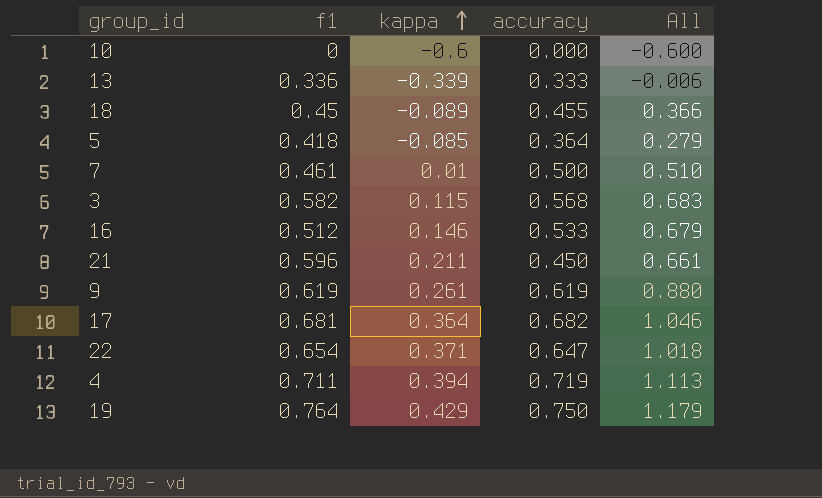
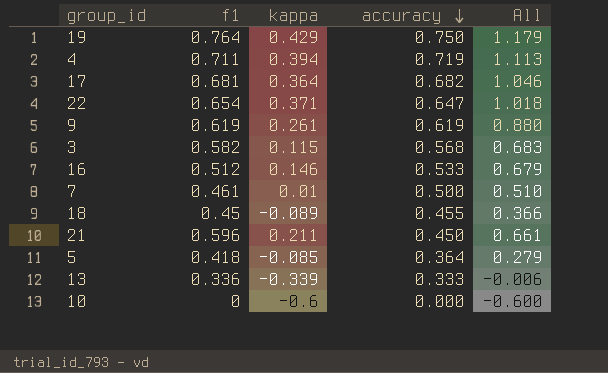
row order: kappa ascending -> accuracy descending

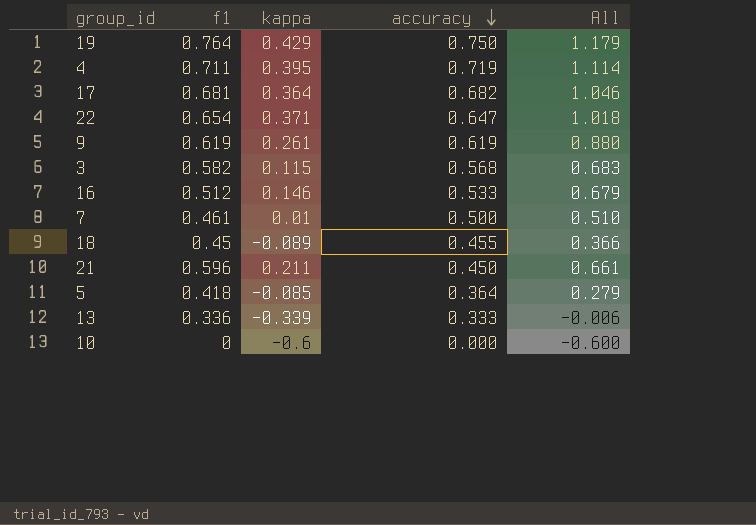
4 | kappa: 0.394 -> 0.395
4 | All: 1.113 -> 1.114

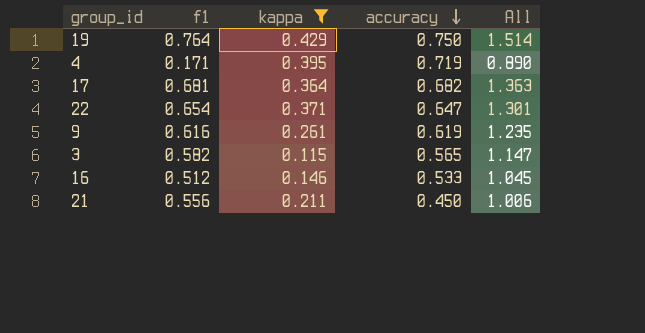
filter: none -> kappa >= 0.115
column All | formula: [kappa] + [accuracy] -> [f1] + [accuracy]
4 | f1: 0.711 -> 0.171
9 | f1: 0.619 -> 0.616
3 | accuracy: 0.568 -> 0.565
21 | f1: 0.596 -> 0.556

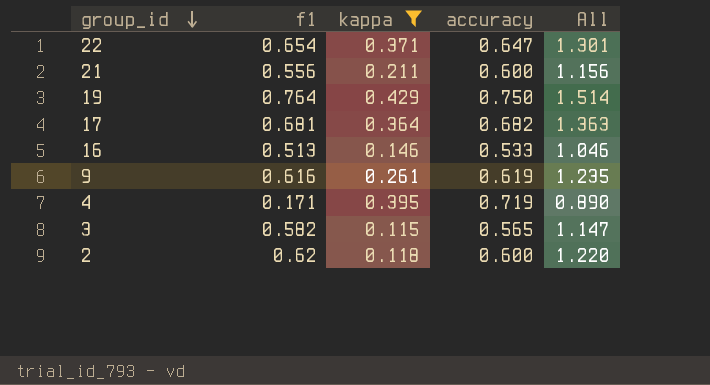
row order: accuracy descending -> group_id descending
21 | accuracy: 0.450 -> 0.600
21 | All: 1.006 -> 1.156
16 | f1: 0.512 -> 0.513
16 | All: 1.045 -> 1.046
row 2: none -> 0.62 | 0.118 | 0.600 | 1.220

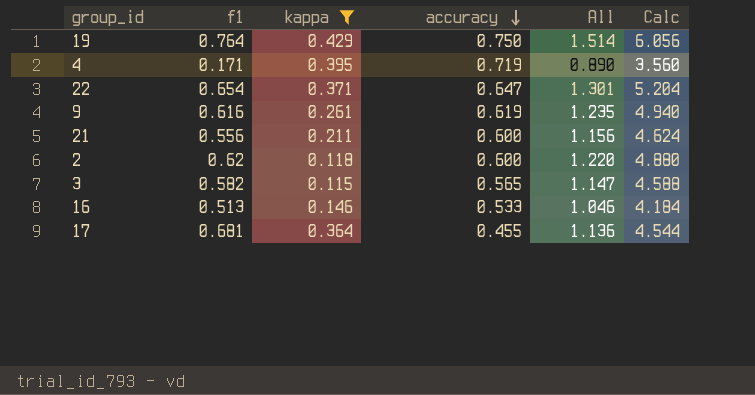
row order: group_id descending -> accuracy descending
column Calc | formula: none -> [All] * 4
17 | accuracy: 0.682 -> 0.455
17 | All: 1.363 -> 1.136

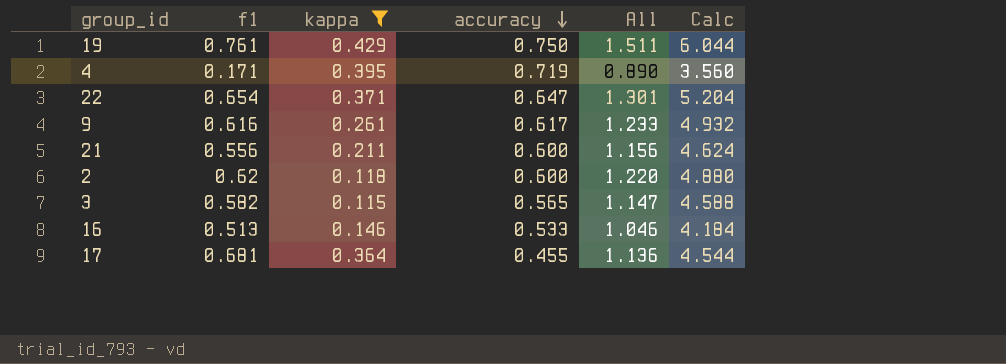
19 | f1: 0.764 -> 0.761
19 | All: 1.514 -> 1.511
19 | Calc: 6.056 -> 6.044
9 | accuracy: 0.619 -> 0.617
9 | All: 1.235 -> 1.233
9 | Calc: 4.940 -> 4.932

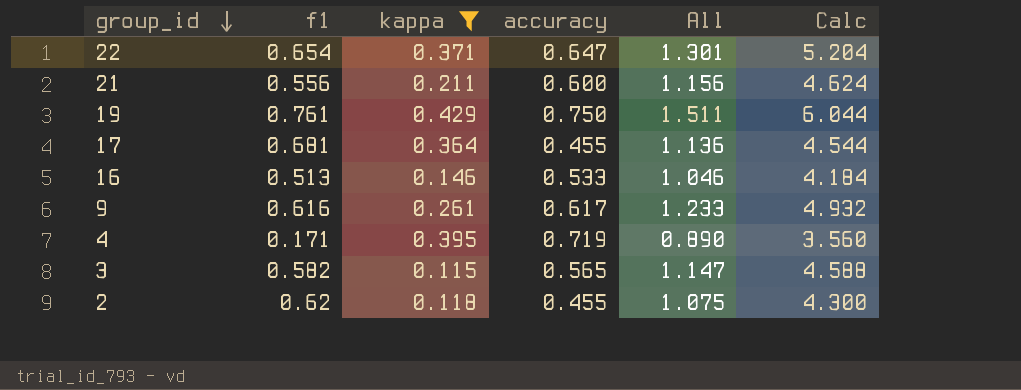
row order: accuracy descending -> group_id descending
2 | accuracy: 0.600 -> 0.455
2 | All: 1.220 -> 1.075
2 | Calc: 4.880 -> 4.300

